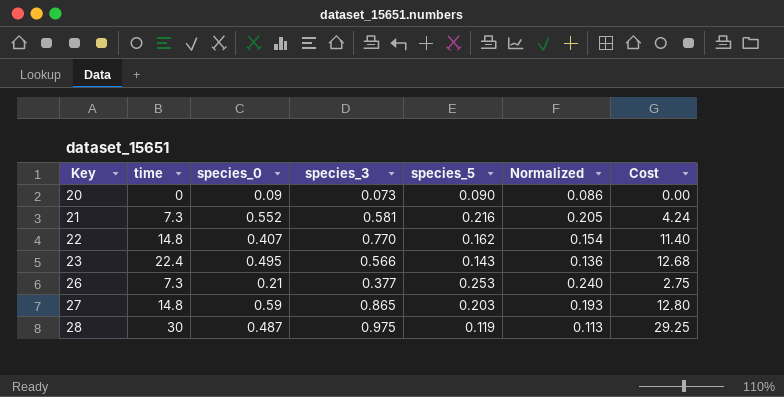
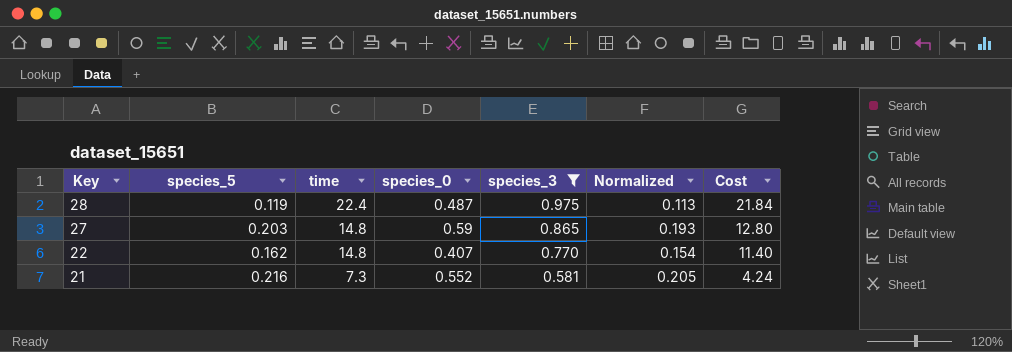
filter: none -> species_3 >= 0.581
row order: Key ascending -> Key descending
column species_5 | position: 5 -> 2
28 | time: 30 -> 22.4
28 | Cost: 29.25 -> 21.84

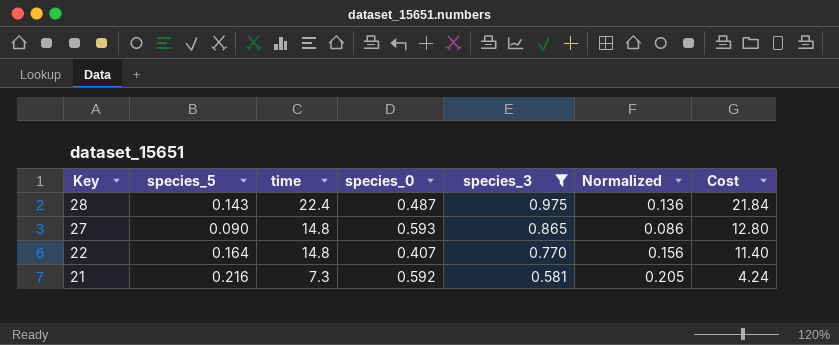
28 | species_5: 0.119 -> 0.143
28 | Normalized: 0.113 -> 0.136
27 | species_5: 0.203 -> 0.090
27 | species_0: 0.59 -> 0.593
27 | Normalized: 0.193 -> 0.086
22 | species_5: 0.162 -> 0.164
22 | Normalized: 0.154 -> 0.156
21 | species_0: 0.552 -> 0.592

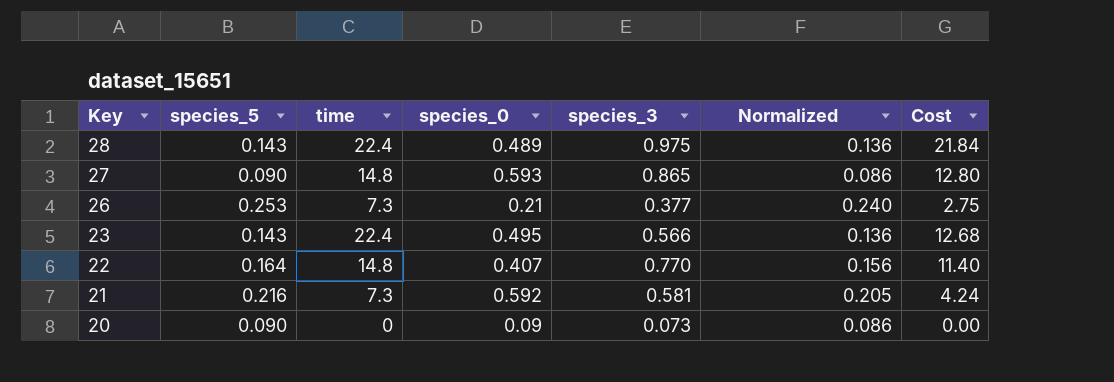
filter: species_3 >= 0.581 -> none
28 | species_0: 0.487 -> 0.489

